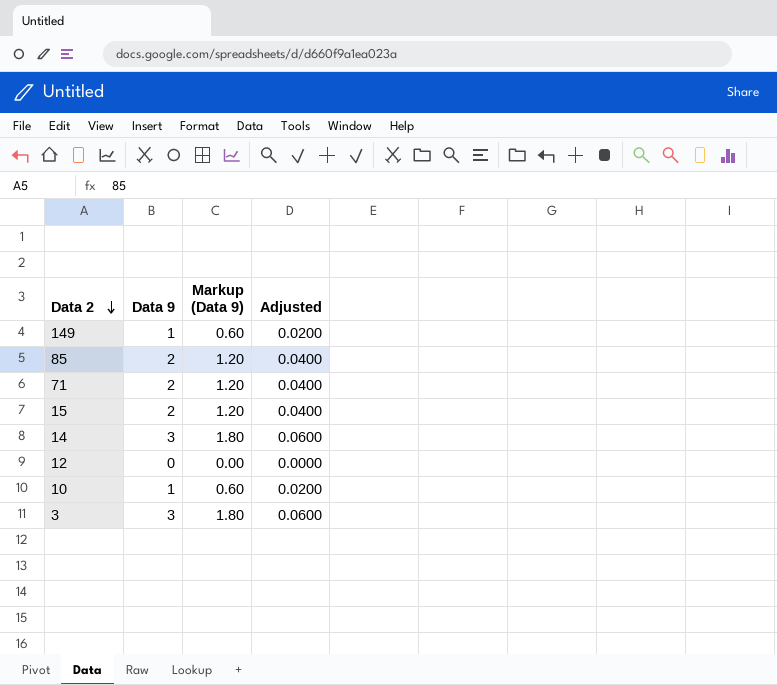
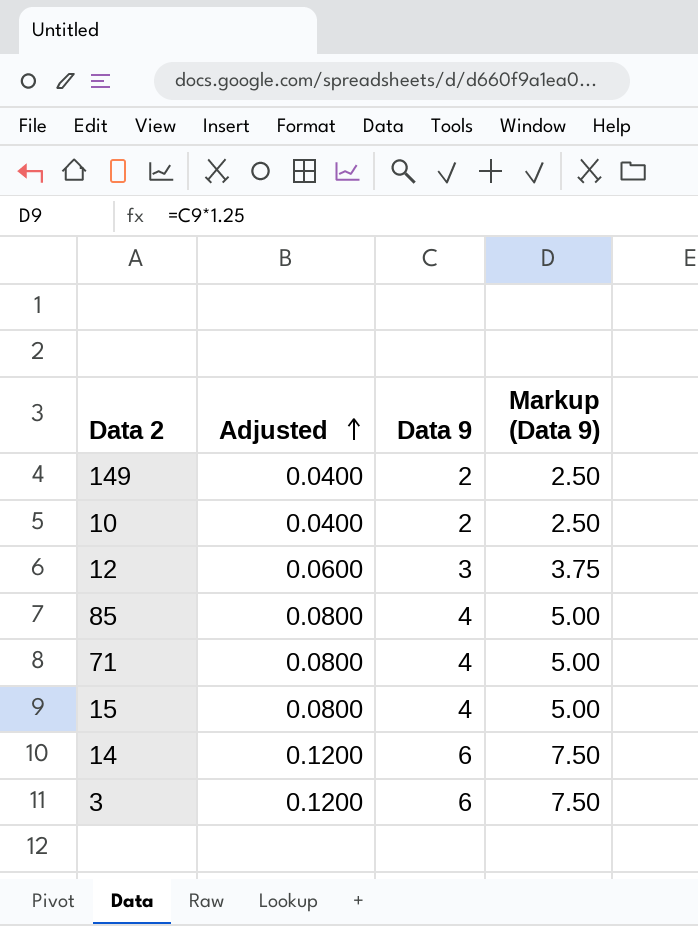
row order: Data 2 descending -> Adjusted ascending
column Adjusted | position: 4 -> 2
column Markup (Data 9) | formula: [Data 9] * 0.6 -> [Data 9] * 1.25
149 | Adjusted: 0.0200 -> 0.0400
149 | Data 9: 1 -> 2
10 | Adjusted: 0.0200 -> 0.0400
10 | Data 9: 1 -> 2
12 | Adjusted: 0.0000 -> 0.0600
12 | Data 9: 0 -> 3
85 | Adjusted: 0.0400 -> 0.0800
85 | Data 9: 2 -> 4
71 | Adjusted: 0.0400 -> 0.0800
71 | Data 9: 2 -> 4
15 | Adjusted: 0.0400 -> 0.0800
15 | Data 9: 2 -> 4
14 | Adjusted: 0.0600 -> 0.1200
14 | Data 9: 3 -> 6
3 | Adjusted: 0.0600 -> 0.1200
3 | Data 9: 3 -> 6

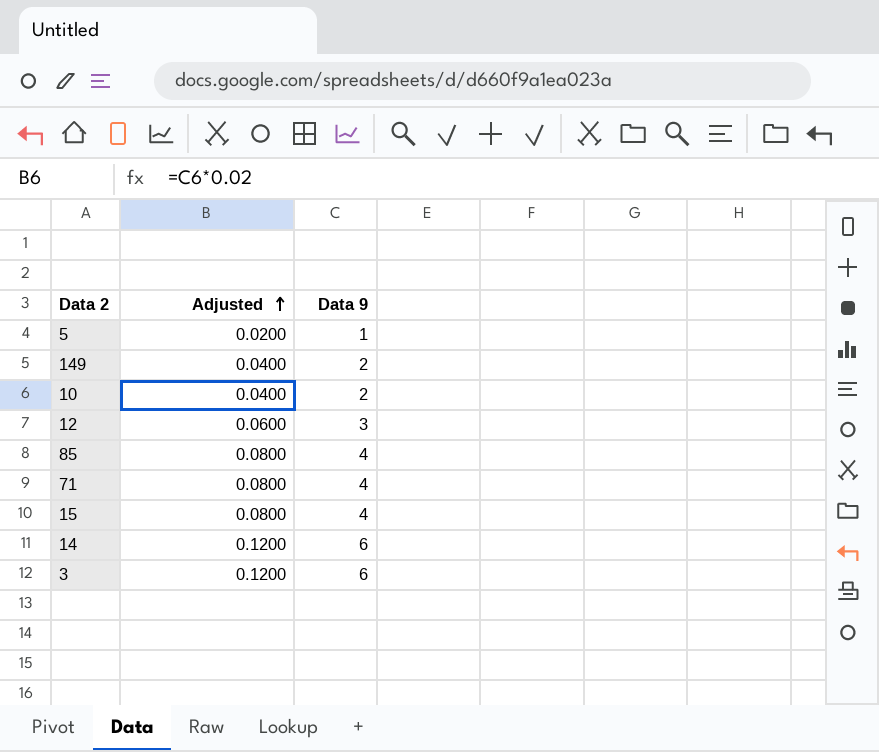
column Markup (Data 9) | formula: [Data 9] * 1.25 -> none
row 5: none -> 0.0200 | 1

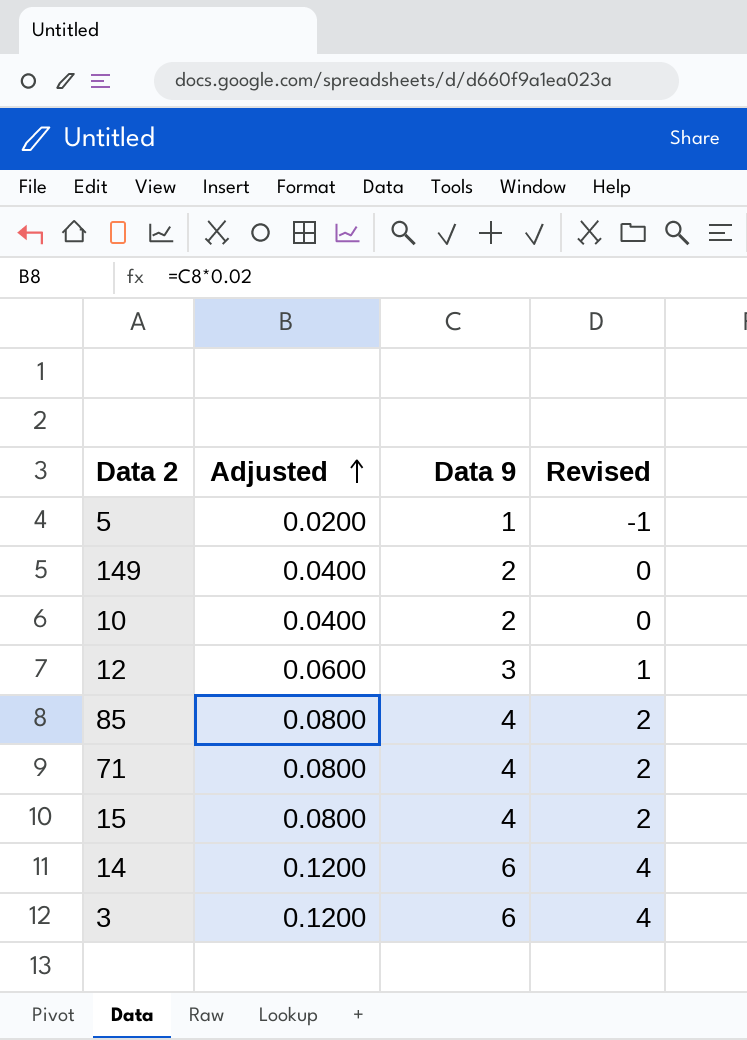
column Revised | formula: none -> [Data 9] - 2

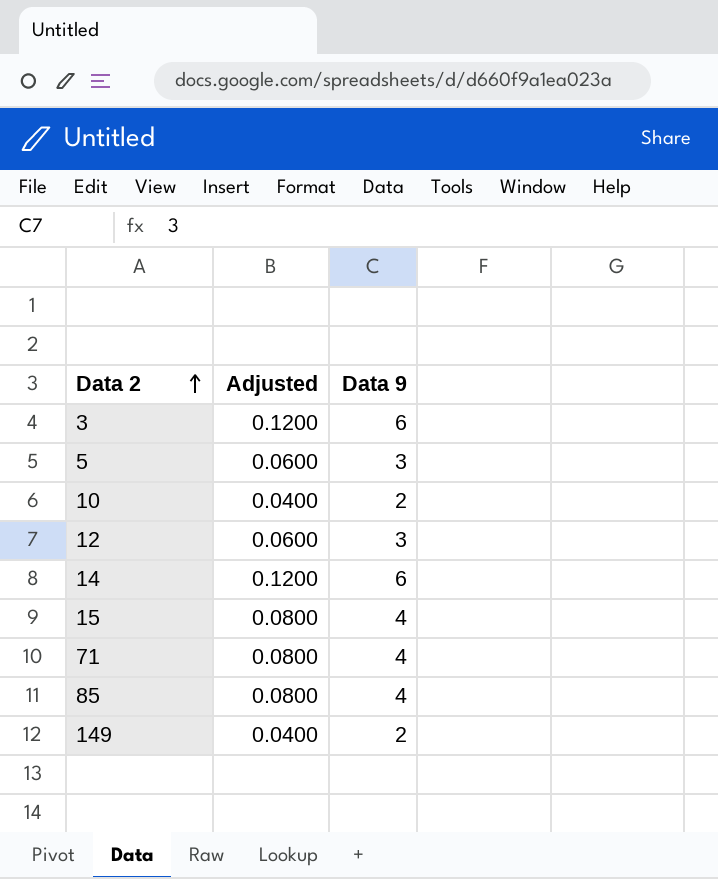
row order: Adjusted ascending -> Data 2 ascending
column Revised | formula: [Data 9] - 2 -> none
5 | Adjusted: 0.0200 -> 0.0600
5 | Data 9: 1 -> 3

